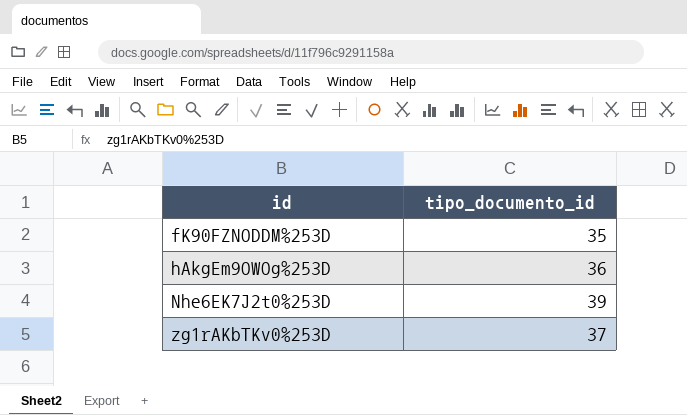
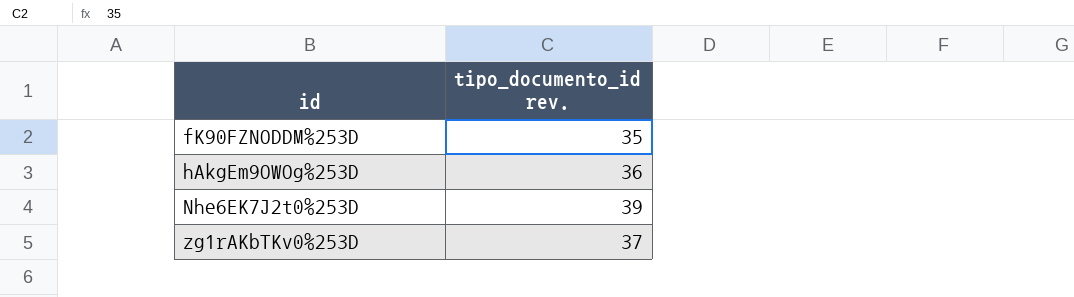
column name: tipo_documento_id -> tipo_documento_id rev.

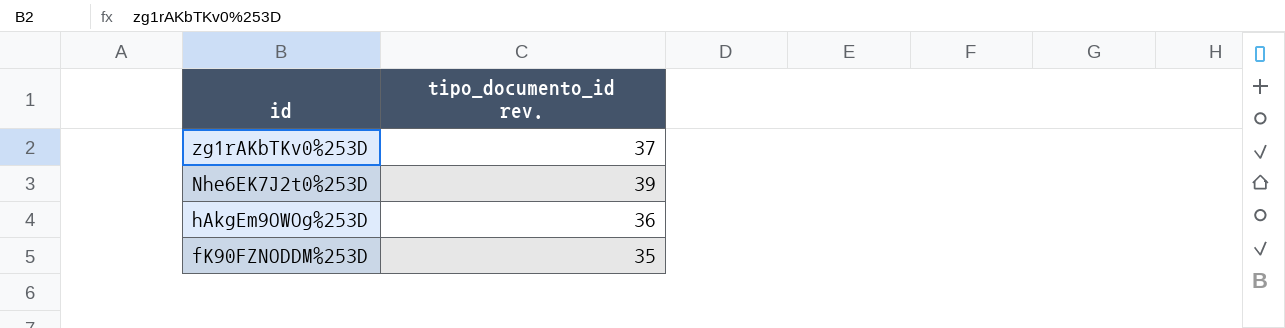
row order: id ascending -> id descending

